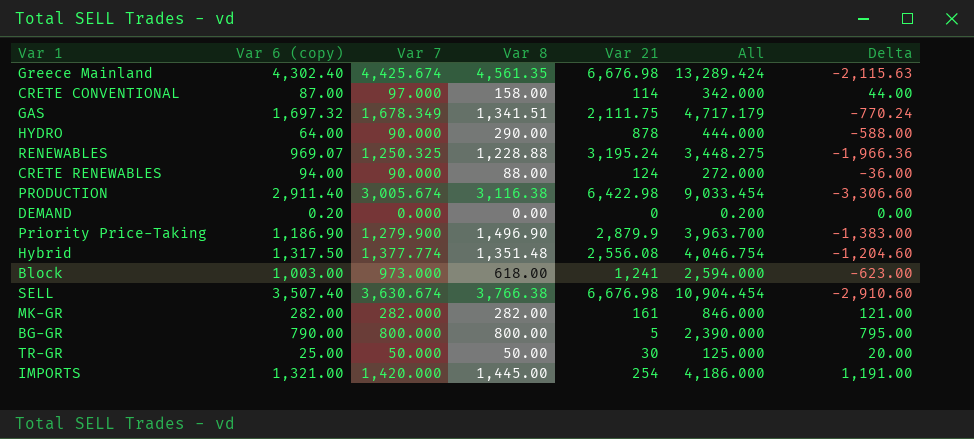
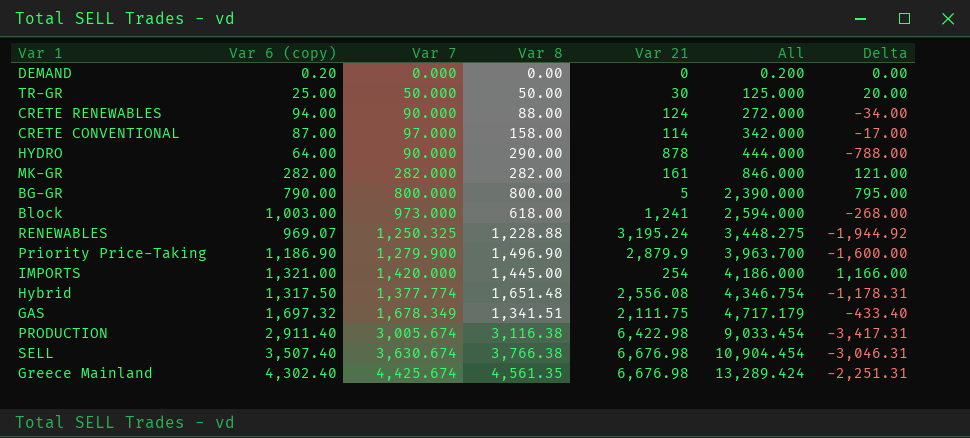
row order: none -> All ascending
column Delta | formula: [Var 8] - [Var 21] -> [Var 7] - [Var 21]
Hybrid | Var 8: 1,351.48 -> 1,651.48
Hybrid | All: 4,046.754 -> 4,346.754

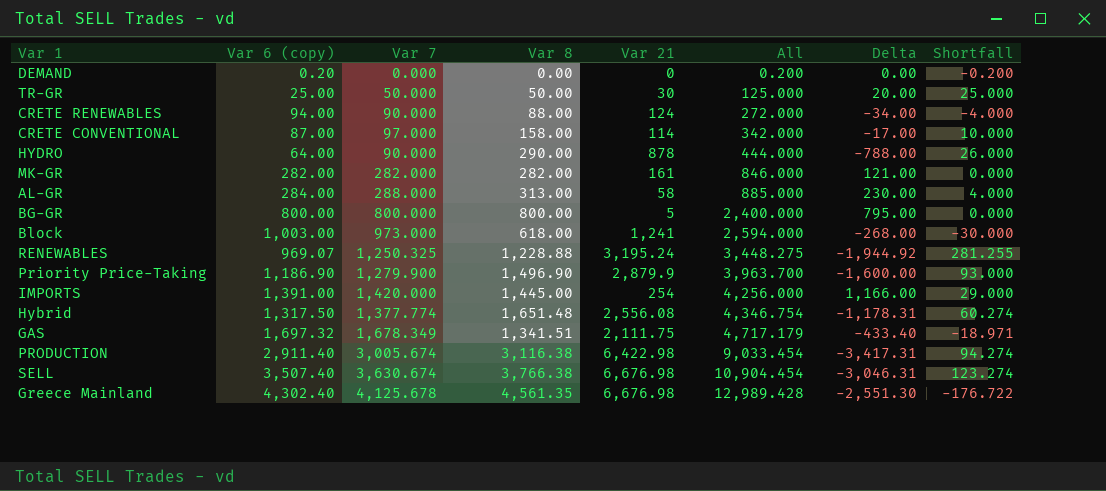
column Shortfall | formula: none -> [Var 7] - [Var 6 (copy)]
row AL-GR: none -> 284.00 | 288.000 | 313.00 | 58 | 885.000 | 230.00 | 4.000
BG-GR | Var 6 (copy): 790.00 -> 800.00
BG-GR | All: 2,390.000 -> 2,400.000
IMPORTS | Var 6 (copy): 1,321.00 -> 1,391.00
IMPORTS | All: 4,186.000 -> 4,256.000
Greece Mainland | Var 7: 4,425.674 -> 4,125.678
Greece Mainland | All: 13,289.424 -> 12,989.428
Greece Mainland | Delta: -2,251.31 -> -2,551.30

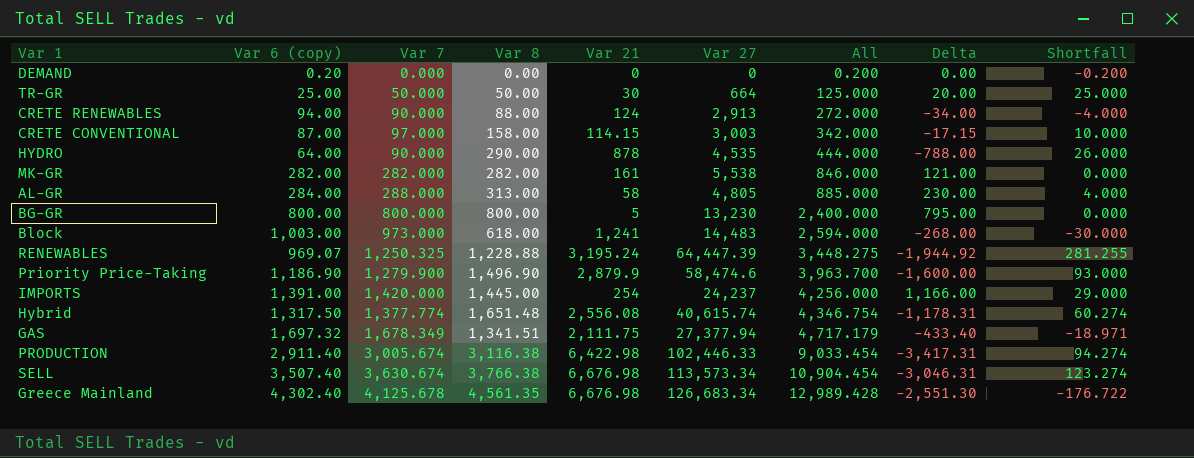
column Var 27 | position: none -> 6
CRETE CONVENTIONAL | Var 21: 114 -> 114.15
CRETE CONVENTIONAL | Delta: -17.00 -> -17.15

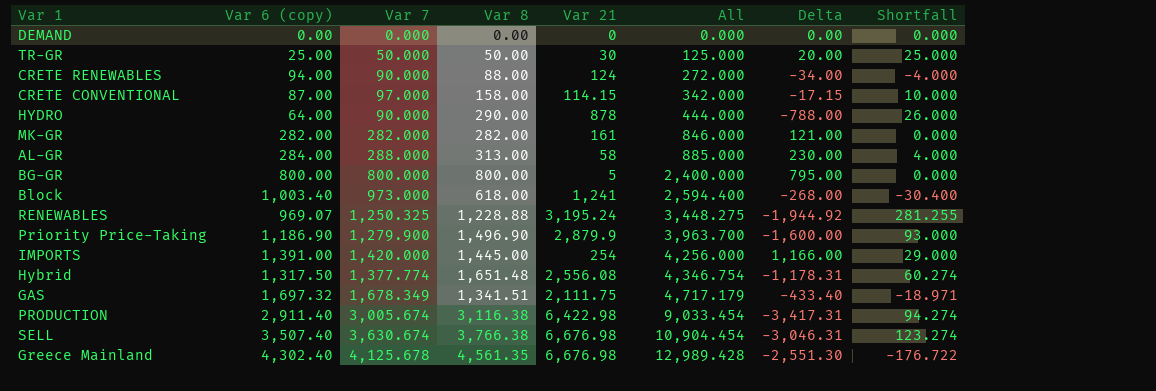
column Var 27 | position: 6 -> none
DEMAND | Var 6 (copy): 0.20 -> 0.00
DEMAND | All: 0.200 -> 0.000
DEMAND | Shortfall: -0.200 -> 0.000
Block | Var 6 (copy): 1,003.00 -> 1,003.40
Block | All: 2,594.000 -> 2,594.400
Block | Shortfall: -30.000 -> -30.400

